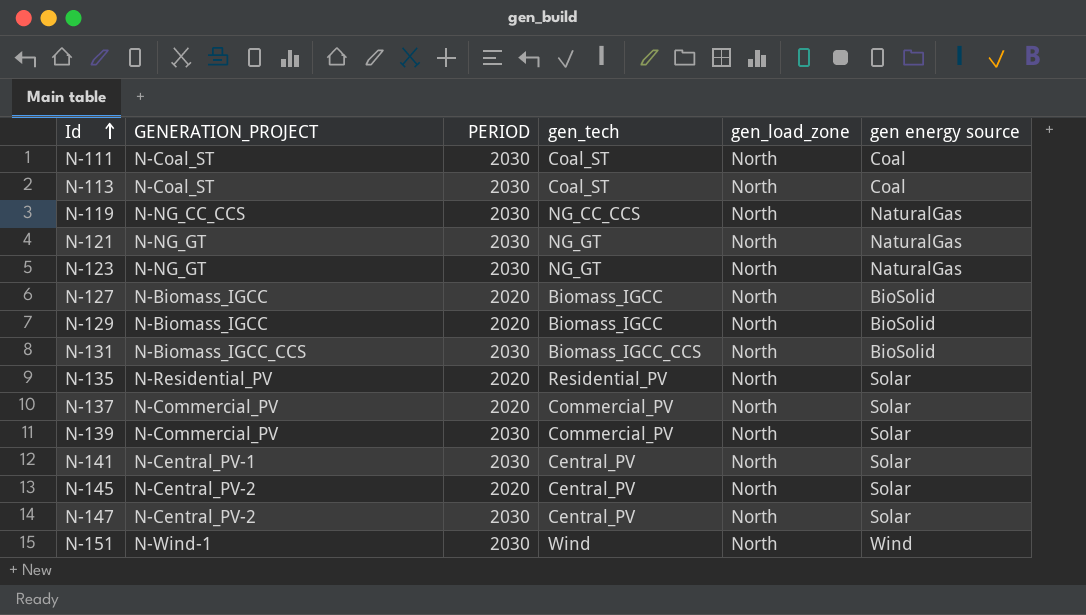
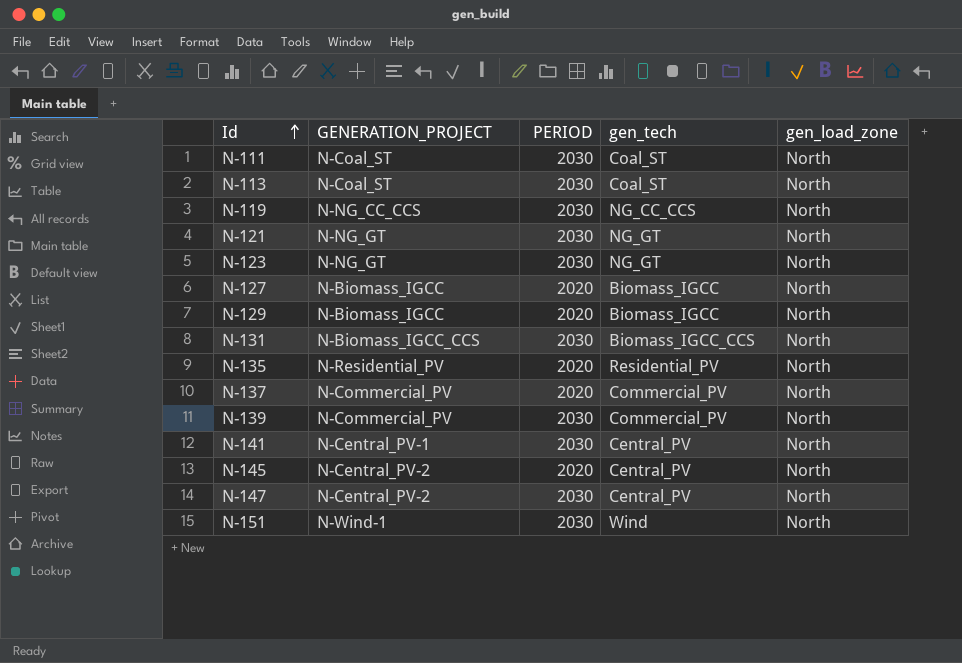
column gen energy source | position: 6 -> none

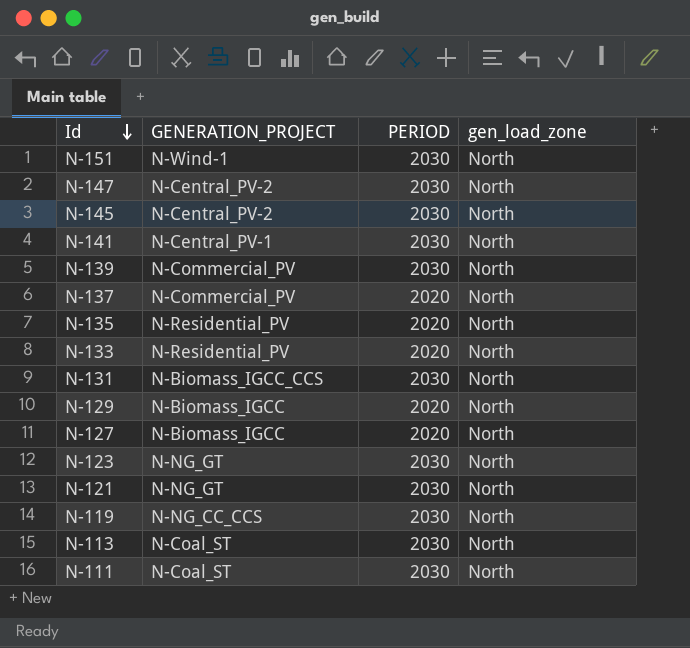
row order: Id ascending -> Id descending
column gen_tech | position: 4 -> none
N-145 | PERIOD: 2020 -> 2030
row N-133: none -> N-Residential_PV | 2020 | North

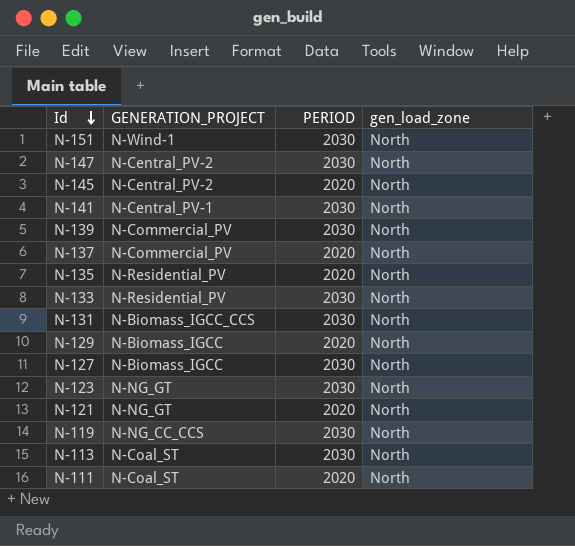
N-145 | PERIOD: 2030 -> 2020
N-133 | PERIOD: 2020 -> 2030
N-127 | PERIOD: 2020 -> 2030
N-121 | PERIOD: 2030 -> 2020
N-111 | PERIOD: 2030 -> 2020

